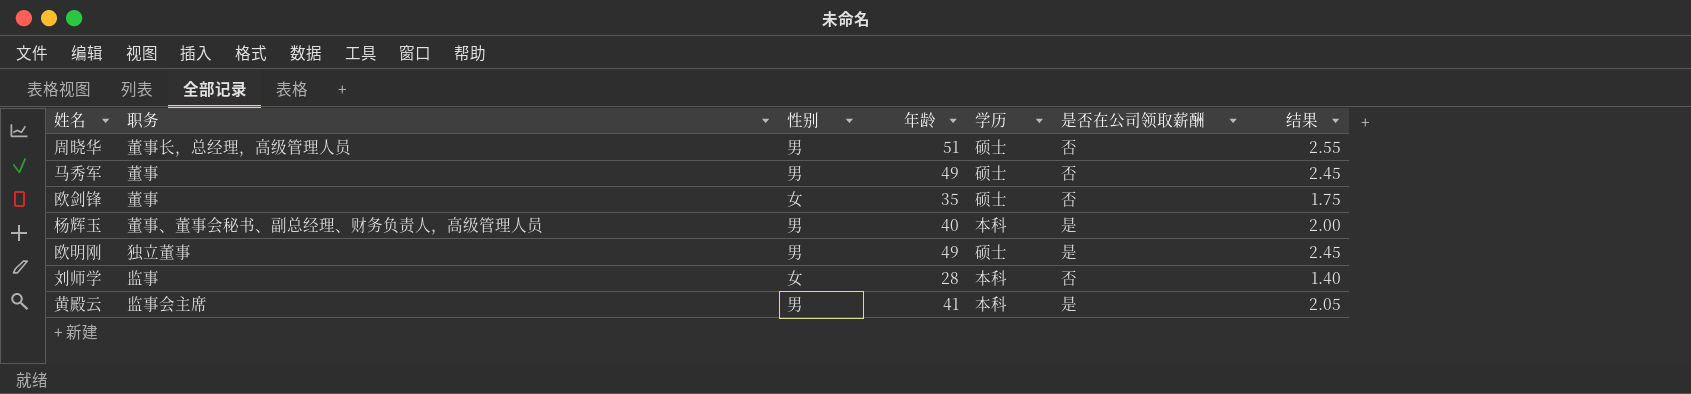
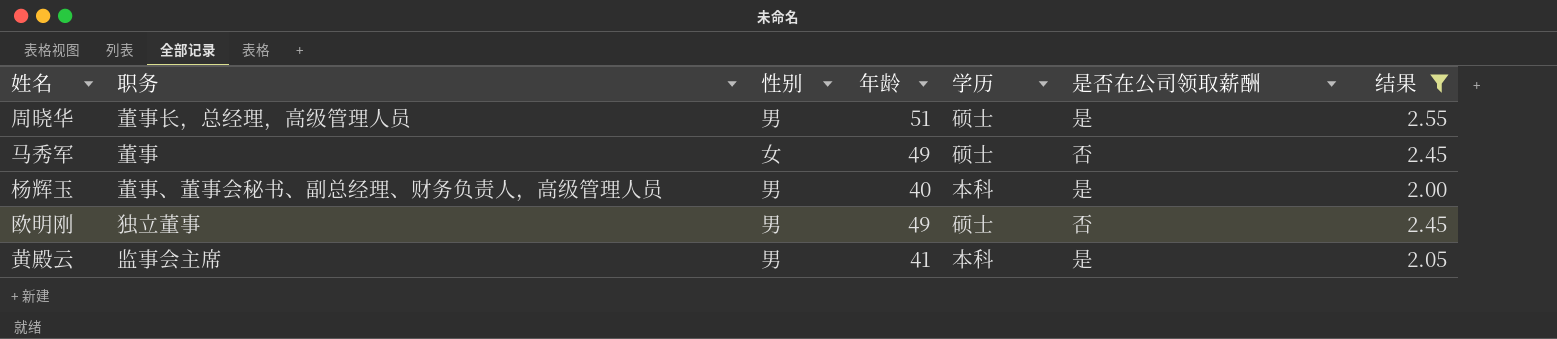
filter: none -> 结果 >= 2.00
周晓华 | 是否在公司领取薪酬: 否 -> 是
马秀军 | 性别: 男 -> 女
欧明刚 | 是否在公司领取薪酬: 是 -> 否

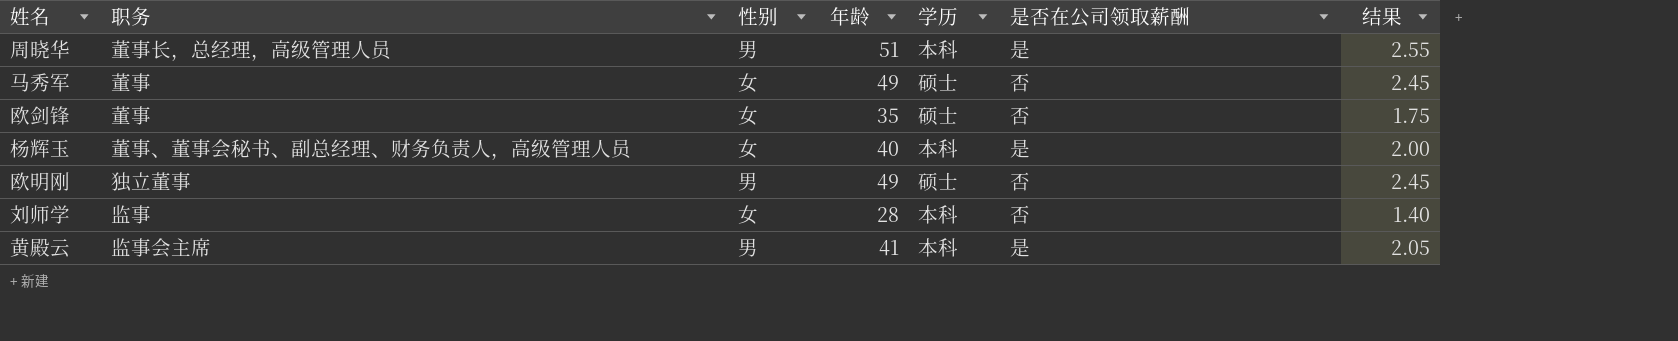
filter: 结果 >= 2.00 -> none
周晓华 | 学历: 硕士 -> 本科
杨辉玉 | 性别: 男 -> 女

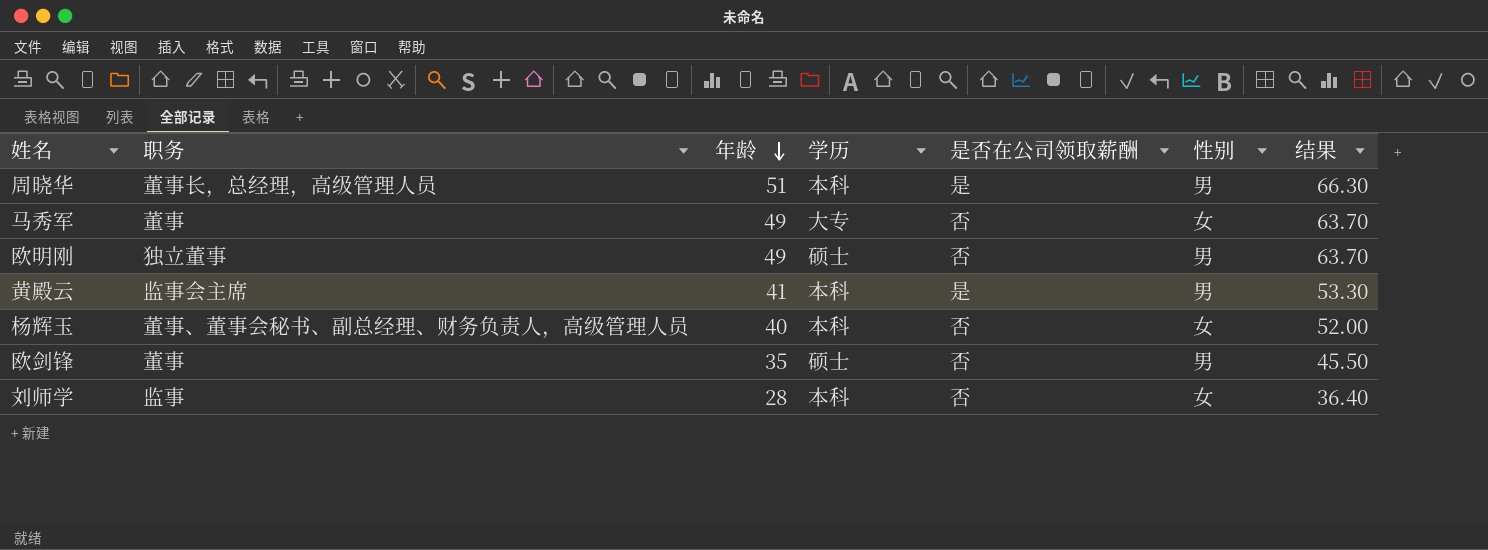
row order: none -> 年龄 descending
column 性别 | position: 3 -> 6
column 结果 | formula: [年龄] * 0.05 -> [年龄] * 1.3
马秀军 | 学历: 硕士 -> 大专
杨辉玉 | 是否在公司领取薪酬: 是 -> 否
欧剑锋 | 性别: 女 -> 男

